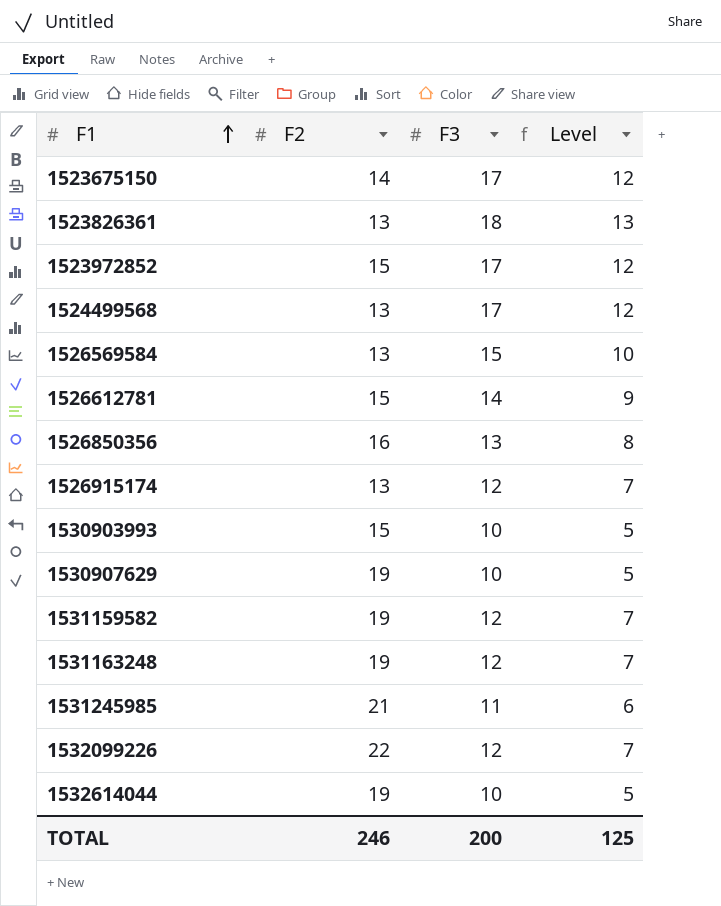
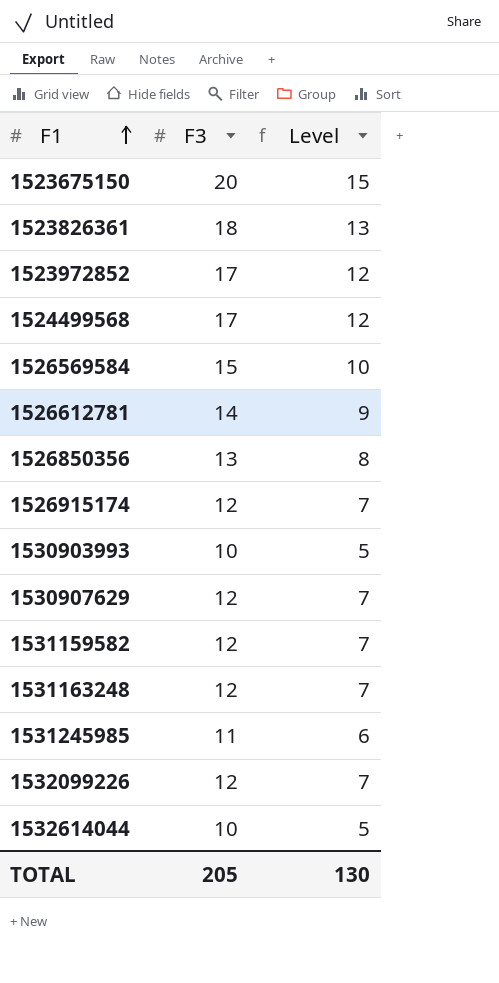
column F2 | position: 2 -> none
1523675150 | F3: 17 -> 20
1523675150 | Level: 12 -> 15
1530907629 | F3: 10 -> 12
1530907629 | Level: 5 -> 7
TOTAL | F3: 200 -> 205
TOTAL | Level: 125 -> 130

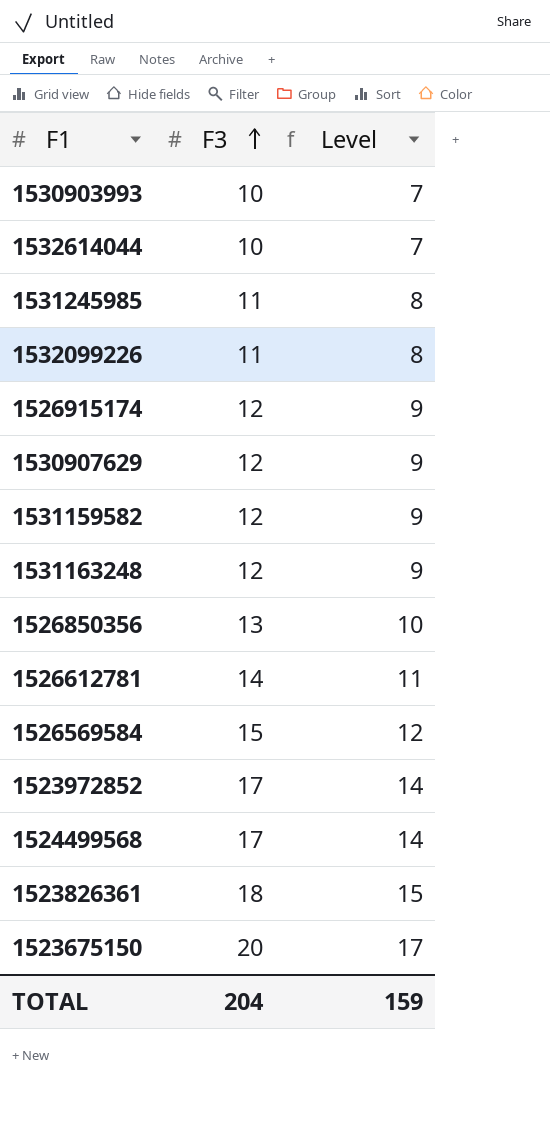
row order: F1 ascending -> F3 ascending
column Level | formula: [F3] - 5 -> [F3] - 3
1532099226 | F3: 12 -> 11
TOTAL | F3: 205 -> 204
TOTAL | Level: 130 -> 159

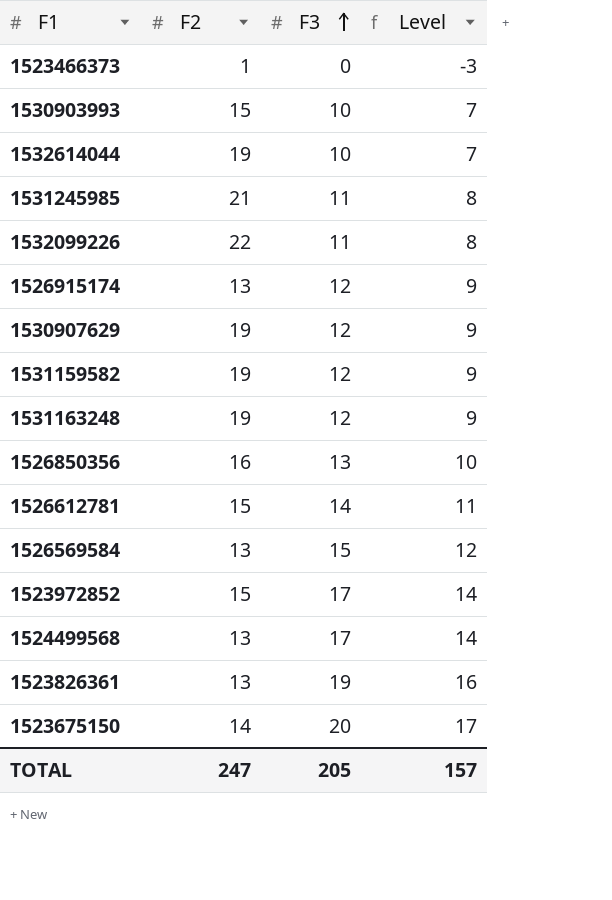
column F2 | position: none -> 2
row 1523466373: none -> 1 | 0 | -3
1523826361 | F3: 18 -> 19
1523826361 | Level: 15 -> 16
TOTAL | F3: 204 -> 205
TOTAL | Level: 159 -> 157

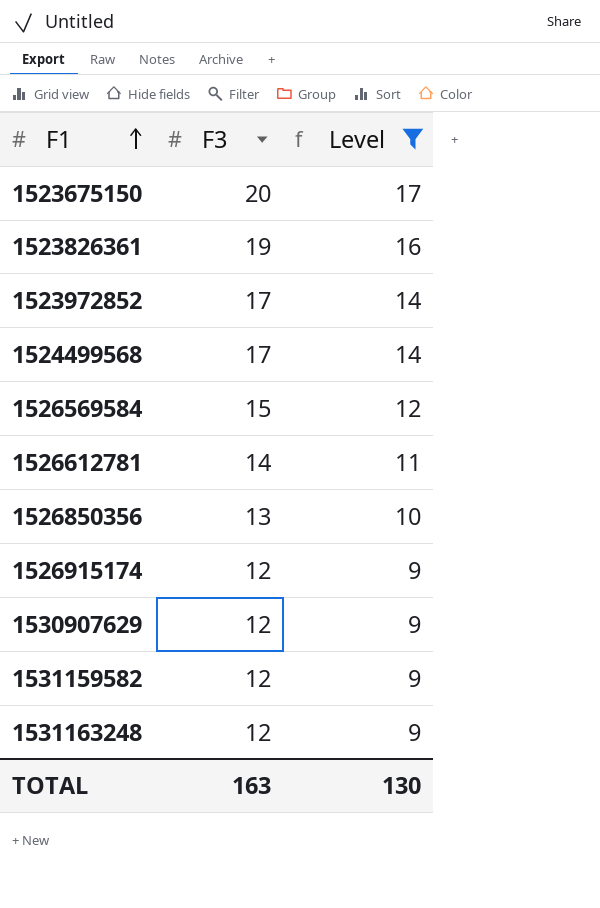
filter: none -> Level >= 9
row order: F3 ascending -> F1 ascending
column F2 | position: 2 -> none
TOTAL | F3: 205 -> 163
TOTAL | Level: 157 -> 130

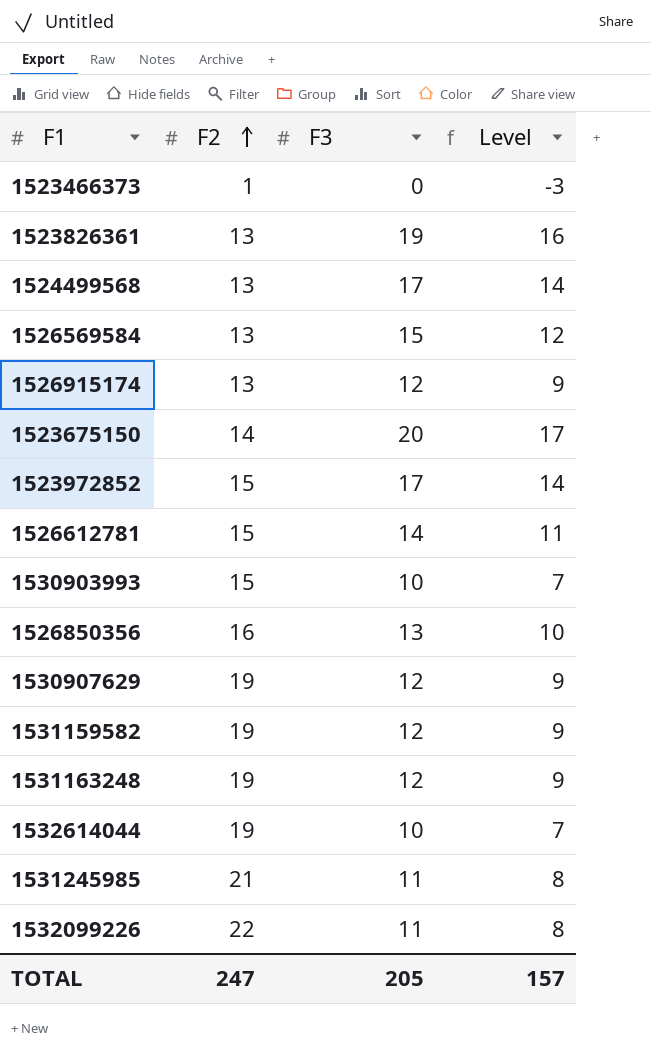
filter: Level >= 9 -> none
row order: F1 ascending -> F2 ascending
column F2 | position: none -> 2
TOTAL | F3: 163 -> 205
TOTAL | Level: 130 -> 157

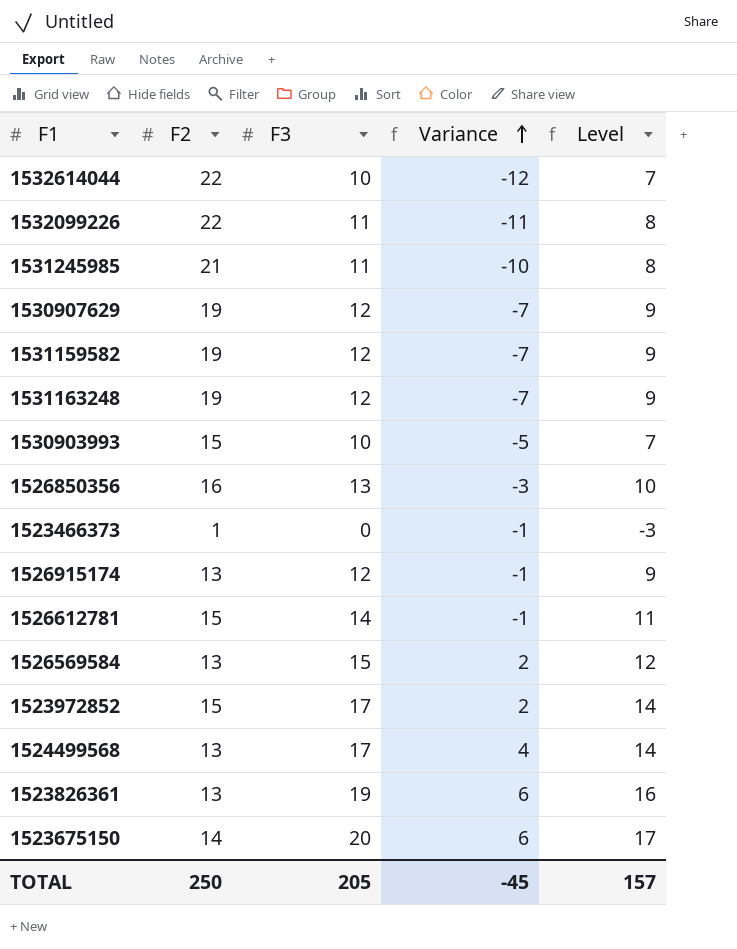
row order: F2 ascending -> Variance ascending
column Variance | formula: none -> [F3] - [F2]
1532614044 | F2: 19 -> 22
TOTAL | F2: 247 -> 250

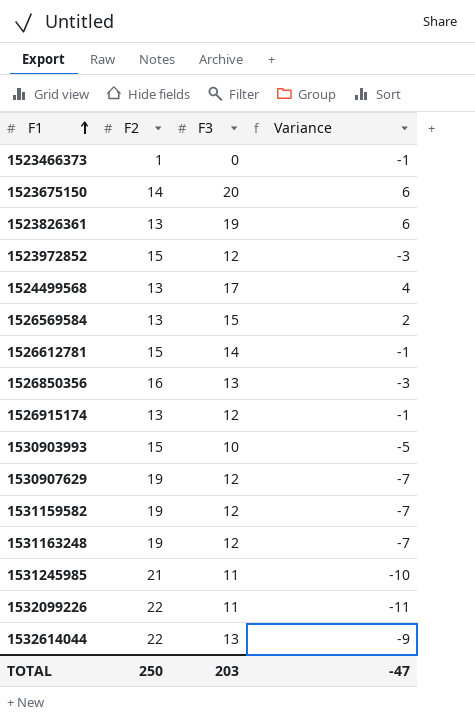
row order: Variance ascending -> F1 ascending
column Level | formula: [F3] - 3 -> none
1523972852 | F3: 17 -> 12
1523972852 | Variance: 2 -> -3
1532614044 | F3: 10 -> 13
1532614044 | Variance: -12 -> -9
TOTAL | F3: 205 -> 203
TOTAL | Variance: -45 -> -47

